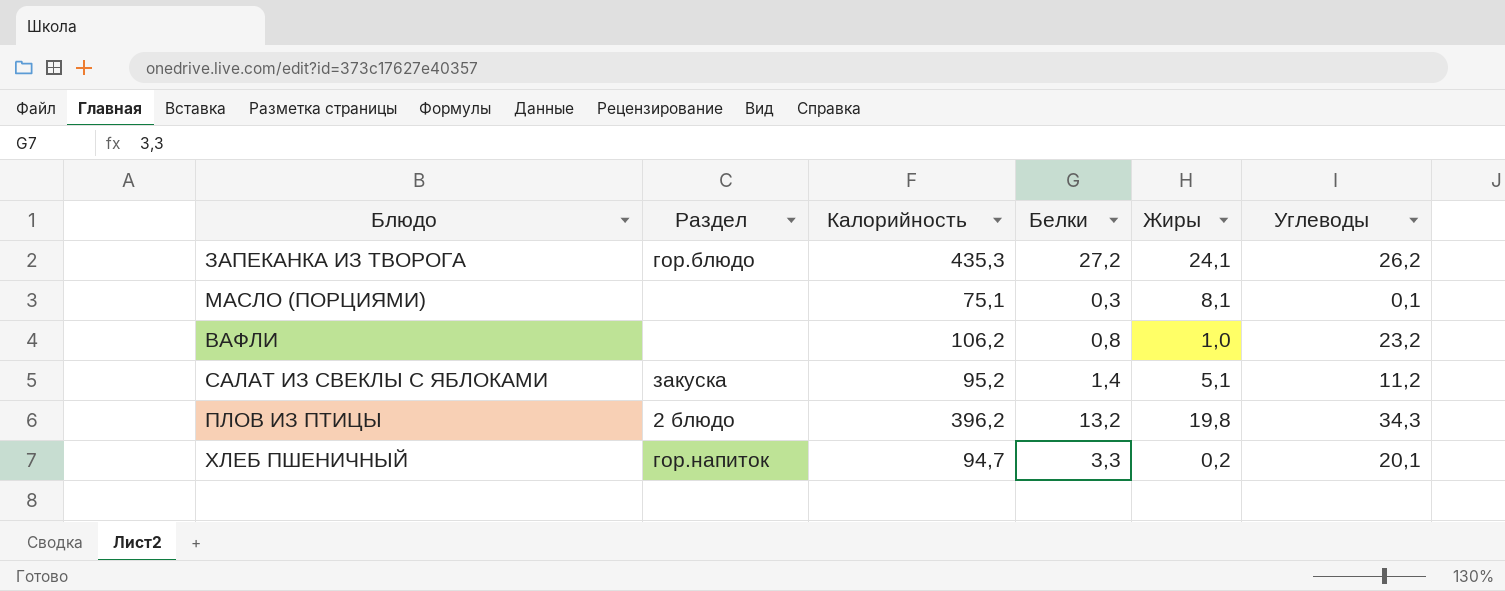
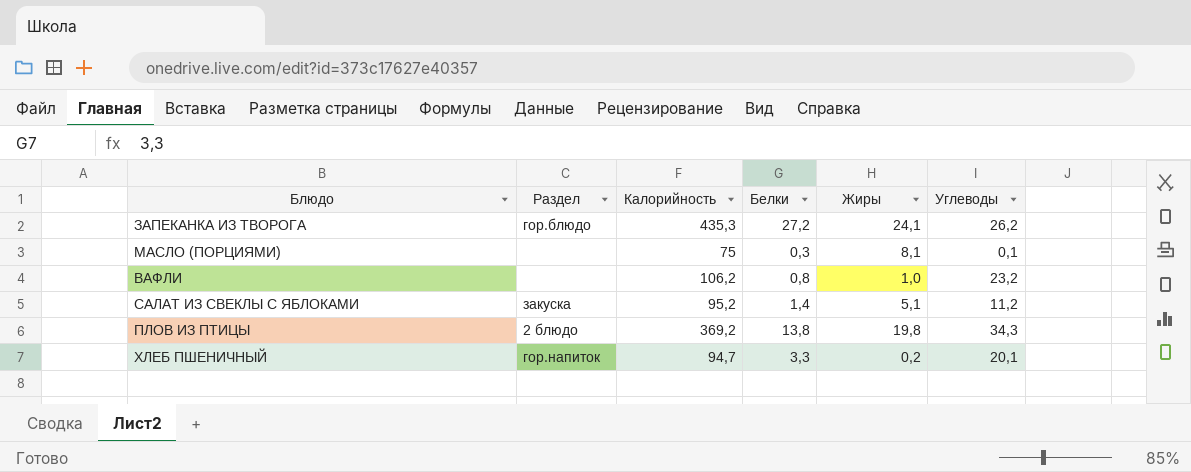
МАСЛО (ПОРЦИЯМИ) | Калорийность: 75,1 -> 75
ПЛОВ ИЗ ПТИЦЫ | Калорийность: 396,2 -> 369,2
ПЛОВ ИЗ ПТИЦЫ | Белки: 13,2 -> 13,8

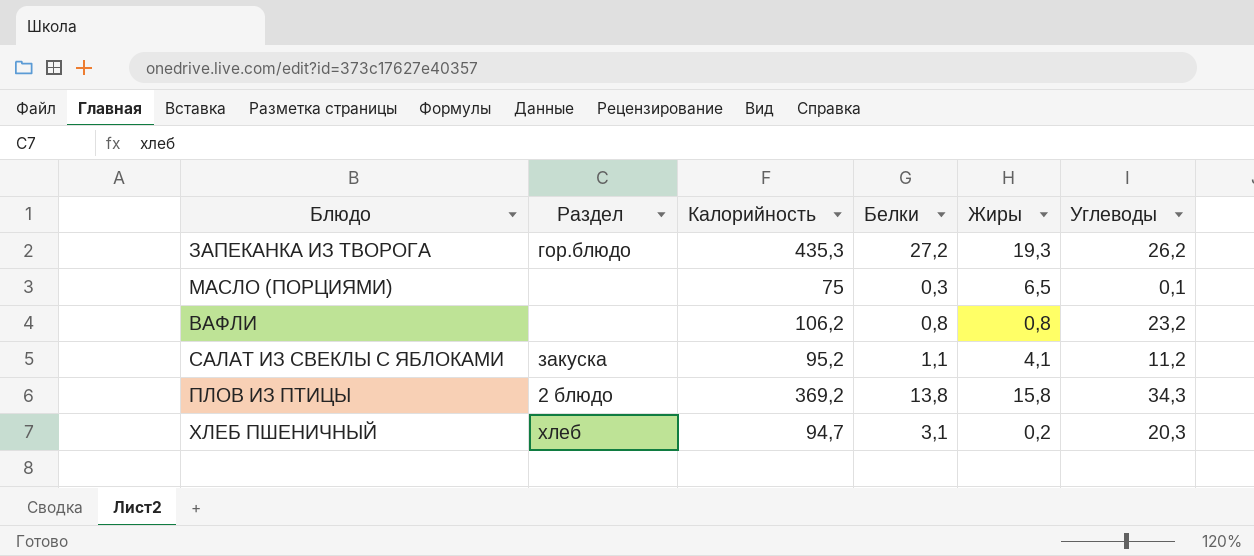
ЗАПЕКАНКА ИЗ ТВОРОГА | Жиры: 24,1 -> 19,3
МАСЛО (ПОРЦИЯМИ) | Жиры: 8,1 -> 6,5
ВАФЛИ | Жиры: 1,0 -> 0,8
САЛАТ ИЗ СВЕКЛЫ С ЯБЛОКАМИ | Белки: 1,4 -> 1,1
САЛАТ ИЗ СВЕКЛЫ С ЯБЛОКАМИ | Жиры: 5,1 -> 4,1
ПЛОВ ИЗ ПТИЦЫ | Жиры: 19,8 -> 15,8
ХЛЕБ ПШЕНИЧНЫЙ | Раздел: гор.напиток -> хлеб
ХЛЕБ ПШЕНИЧНЫЙ | Белки: 3,3 -> 3,1
ХЛЕБ ПШЕНИЧНЫЙ | Углеводы: 20,1 -> 20,3

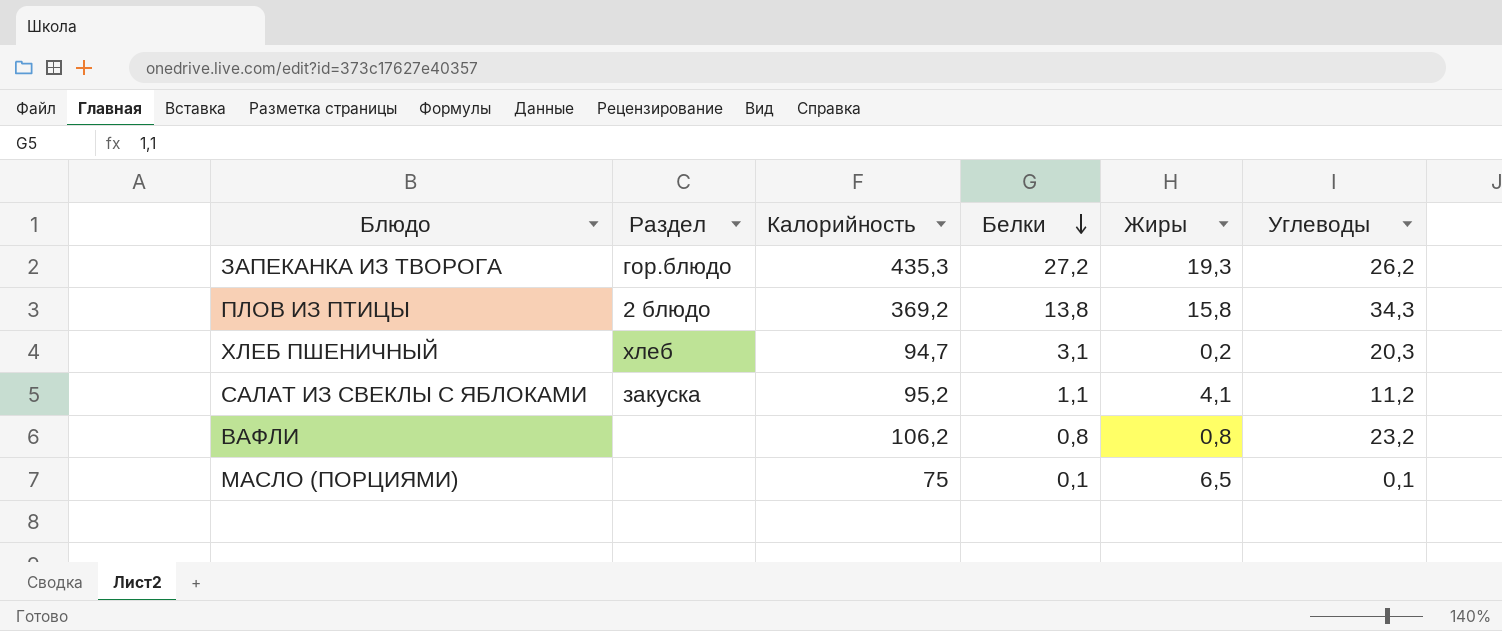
row order: none -> Белки descending
МАСЛО (ПОРЦИЯМИ) | Белки: 0,3 -> 0,1

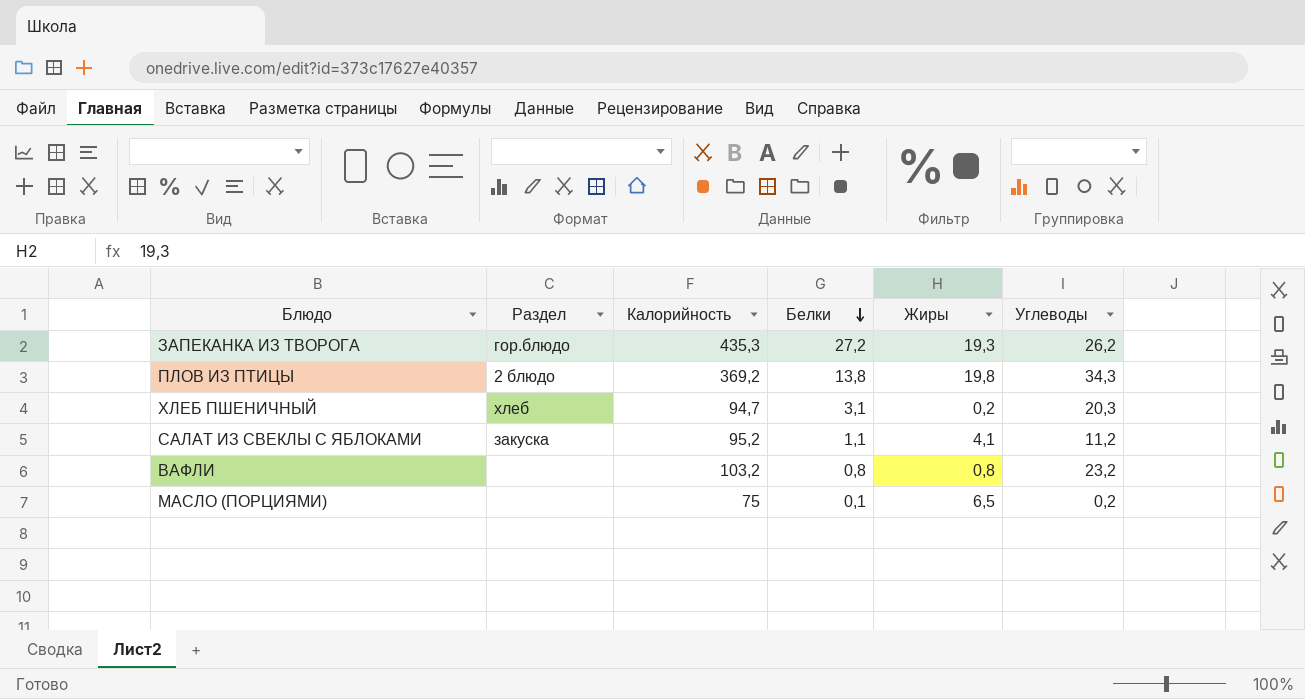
ПЛОВ ИЗ ПТИЦЫ | Жиры: 15,8 -> 19,8
ВАФЛИ | Калорийность: 106,2 -> 103,2
МАСЛО (ПОРЦИЯМИ) | Углеводы: 0,1 -> 0,2

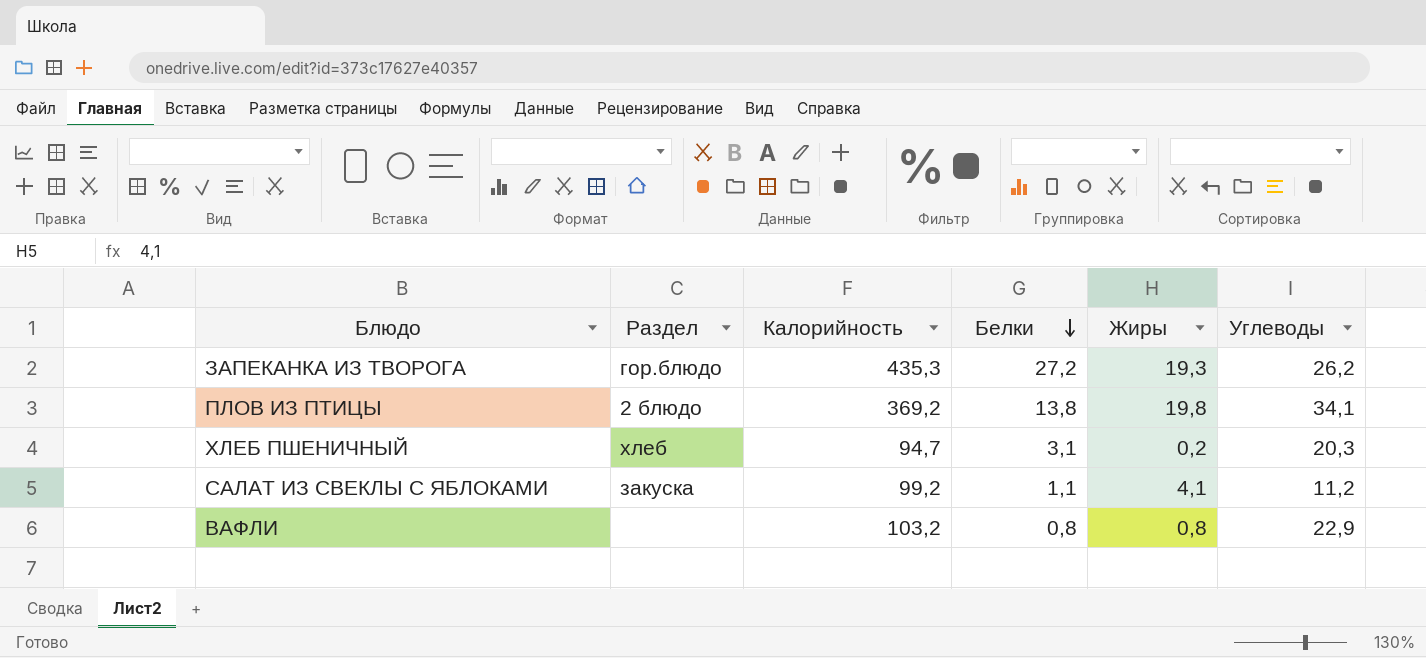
row МАСЛО (ПОРЦИЯМИ): none | 75 | 0,1 | 6,5 | 0,2 -> none
ПЛОВ ИЗ ПТИЦЫ | Углеводы: 34,3 -> 34,1
САЛАТ ИЗ СВЕКЛЫ С ЯБЛОКАМИ | Калорийность: 95,2 -> 99,2
ВАФЛИ | Углеводы: 23,2 -> 22,9

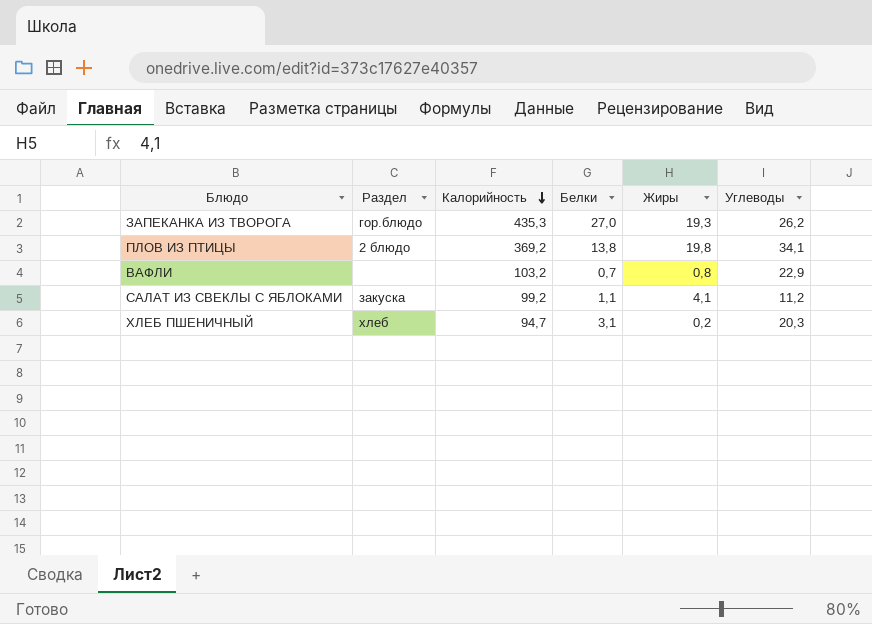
row order: Белки descending -> Калорийность descending
ЗАПЕКАНКА ИЗ ТВОРОГА | Белки: 27,2 -> 27,0
ВАФЛИ | Белки: 0,8 -> 0,7

